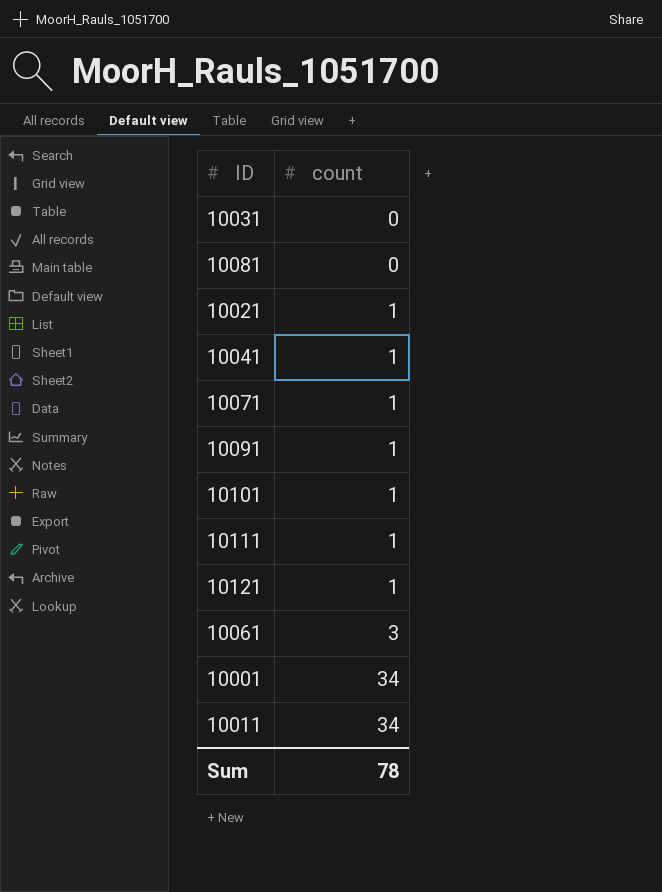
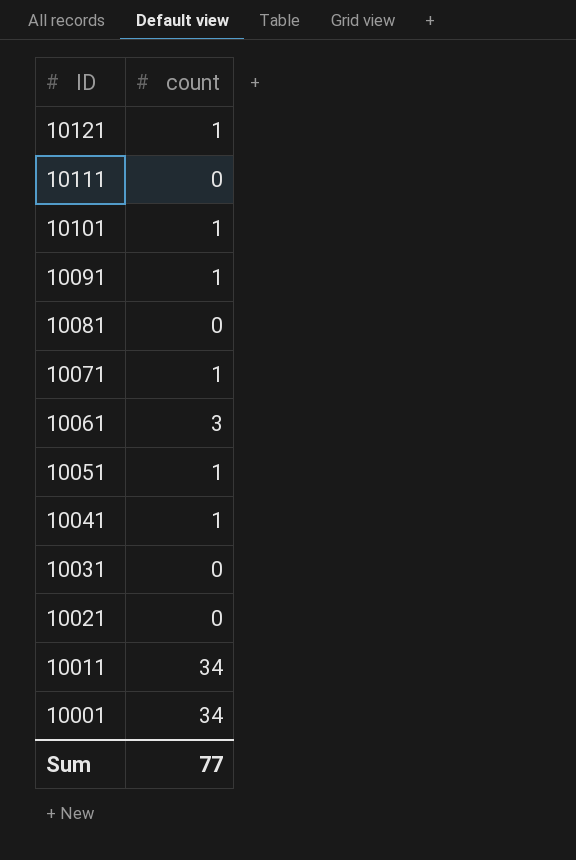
row order: count ascending -> ID descending
10111 | count: 1 -> 0
row 10051: none -> 1
10021 | count: 1 -> 0
Sum | count: 78 -> 77

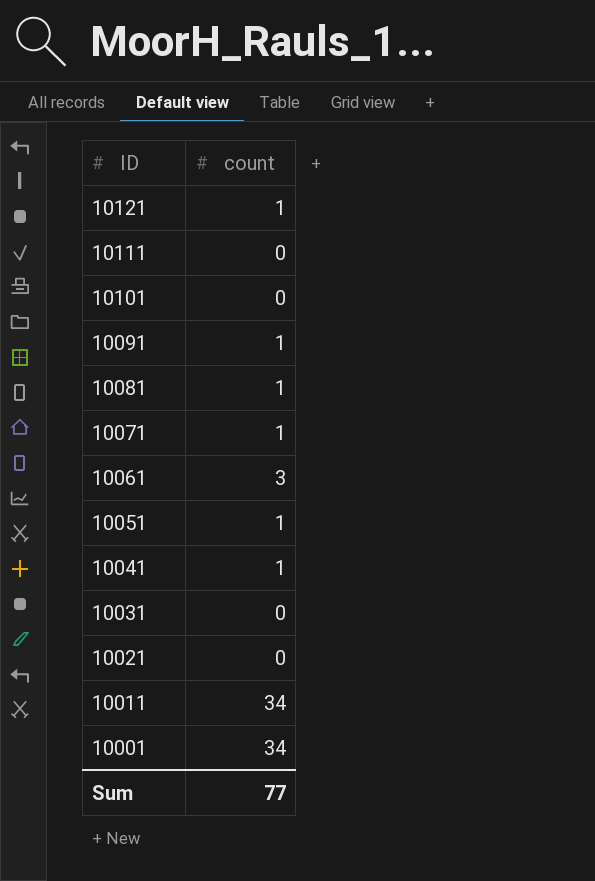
10101 | count: 1 -> 0
10081 | count: 0 -> 1

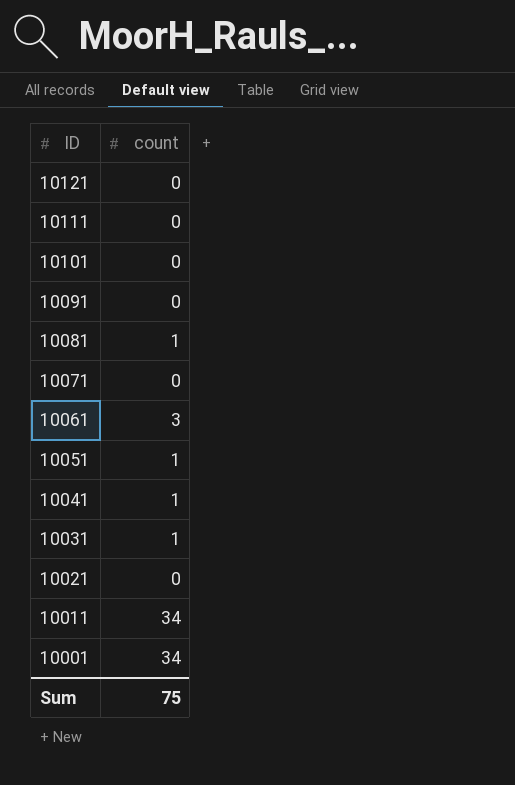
10121 | count: 1 -> 0
10091 | count: 1 -> 0
10071 | count: 1 -> 0
10031 | count: 0 -> 1
Sum | count: 77 -> 75

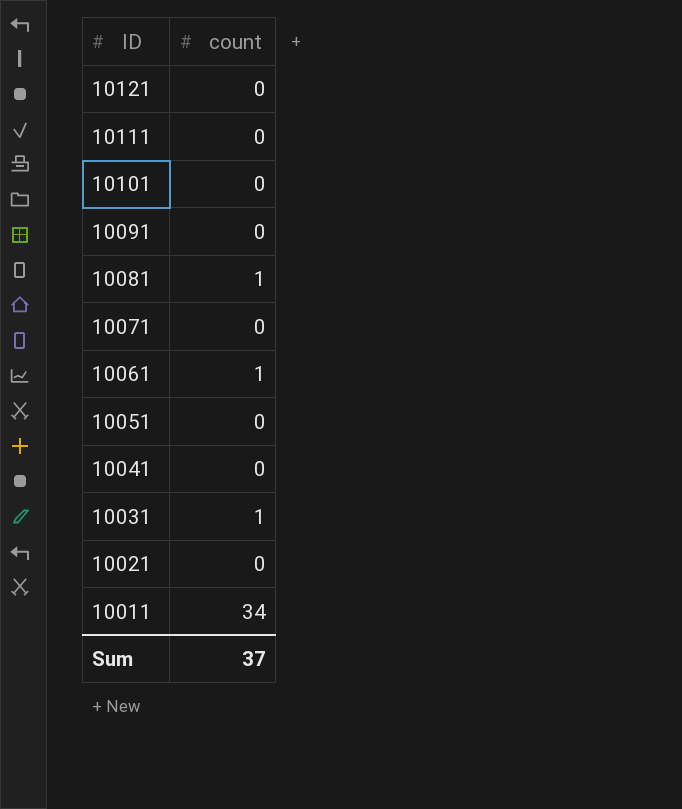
row 10001: 34 -> none
10061 | count: 3 -> 1
10051 | count: 1 -> 0
10041 | count: 1 -> 0
Sum | count: 75 -> 37

